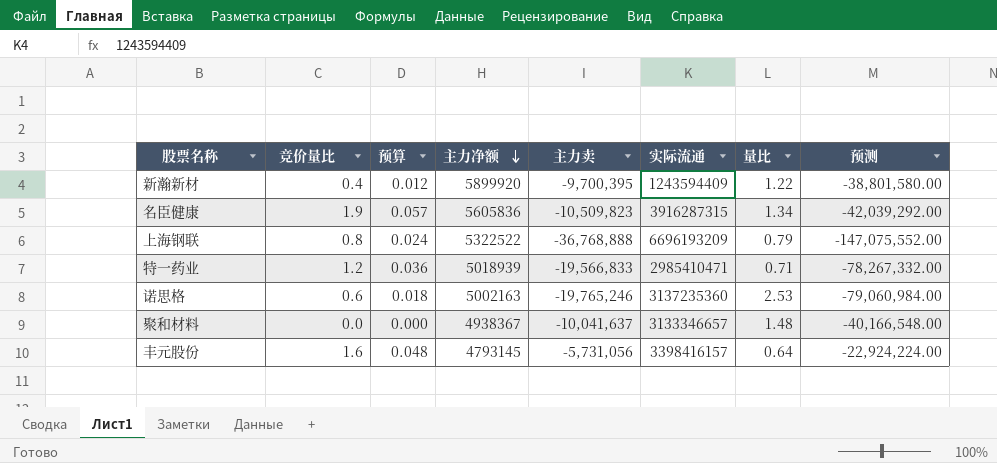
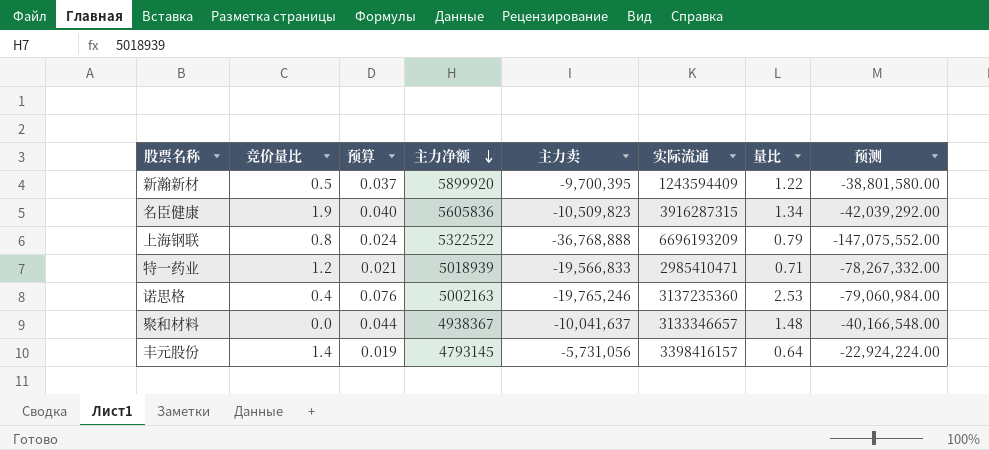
column 预算 | formula: [竞价量比] * 0.03 -> [量比] * 0.03
新瀚新材 | 竞价量比: 0.4 -> 0.5
诺思格 | 竞价量比: 0.6 -> 0.4
丰元股份 | 竞价量比: 1.6 -> 1.4

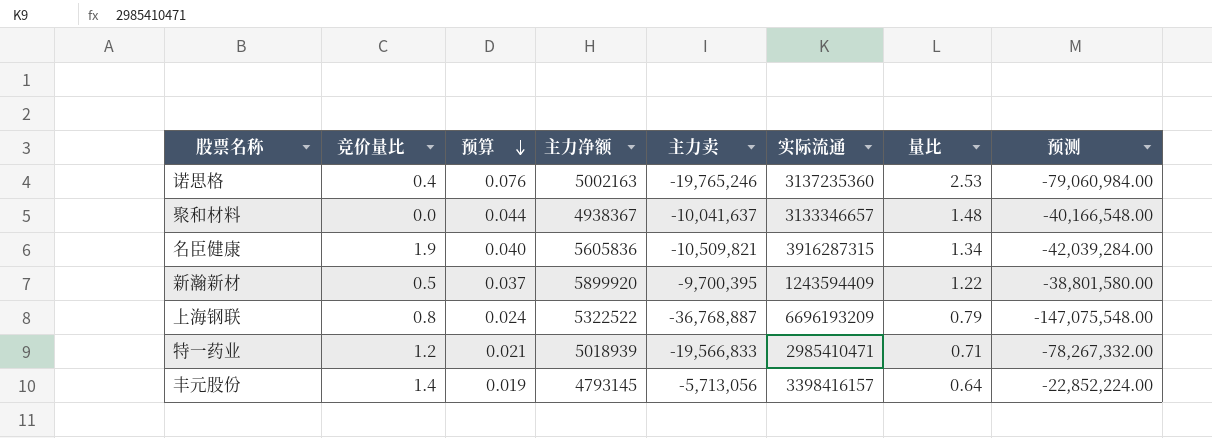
row order: 主力净额 descending -> 预算 descending
名臣健康 | 主力卖: -10,509,823 -> -10,509,821
名臣健康 | 预测: -42,039,292.00 -> -42,039,284.00
上海钢联 | 主力卖: -36,768,888 -> -36,768,887
上海钢联 | 预测: -147,075,552.00 -> -147,075,548.00
丰元股份 | 主力卖: -5,731,056 -> -5,713,056
丰元股份 | 预测: -22,924,224.00 -> -22,852,224.00

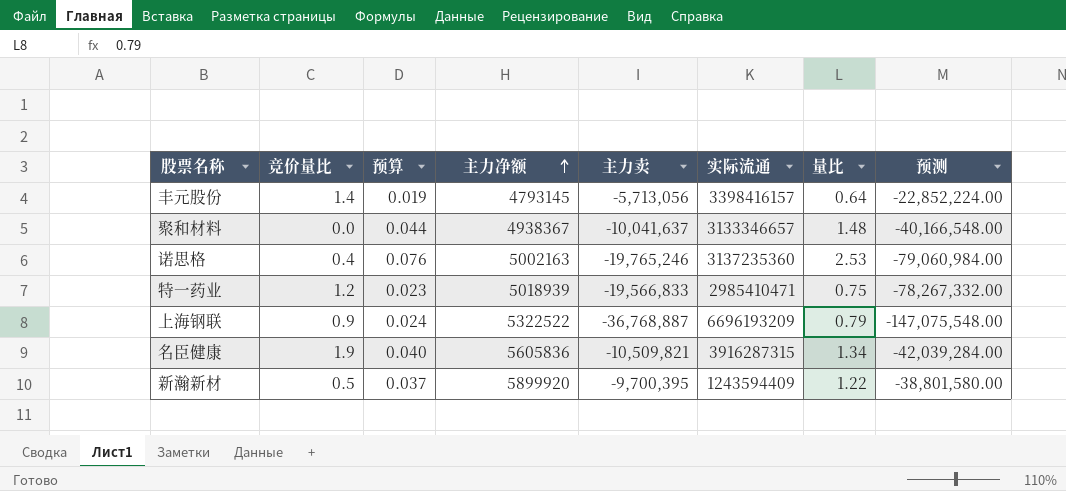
row order: 预算 descending -> 主力净额 ascending
特一药业 | 预算: 0.021 -> 0.023
特一药业 | 量比: 0.71 -> 0.75
上海钢联 | 竞价量比: 0.8 -> 0.9

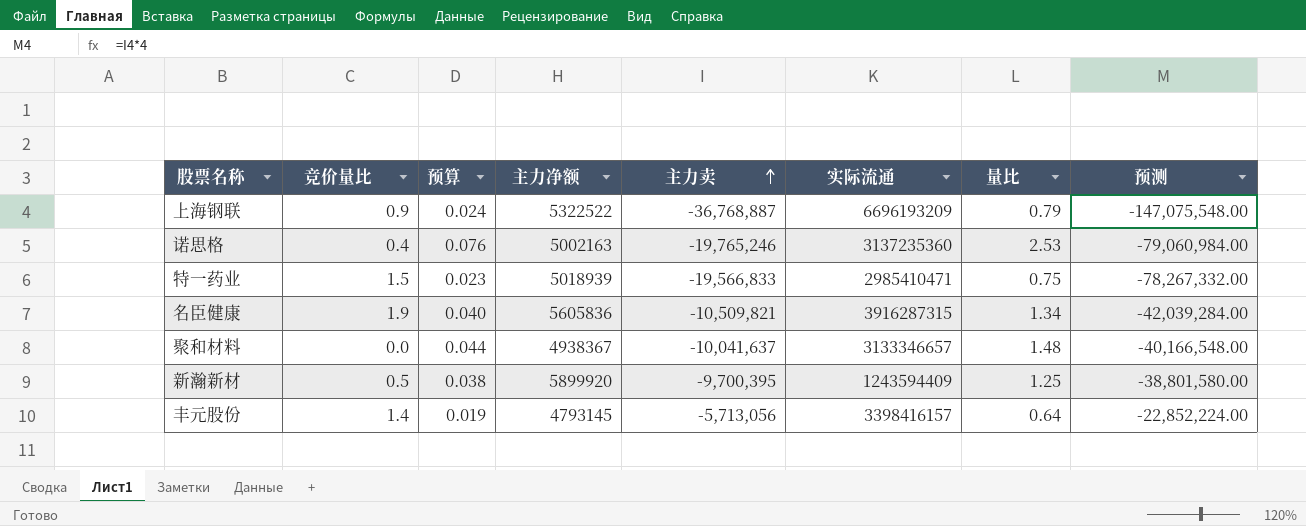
row order: 主力净额 ascending -> 主力卖 ascending
特一药业 | 竞价量比: 1.2 -> 1.5
新瀚新材 | 预算: 0.037 -> 0.038
新瀚新材 | 量比: 1.22 -> 1.25

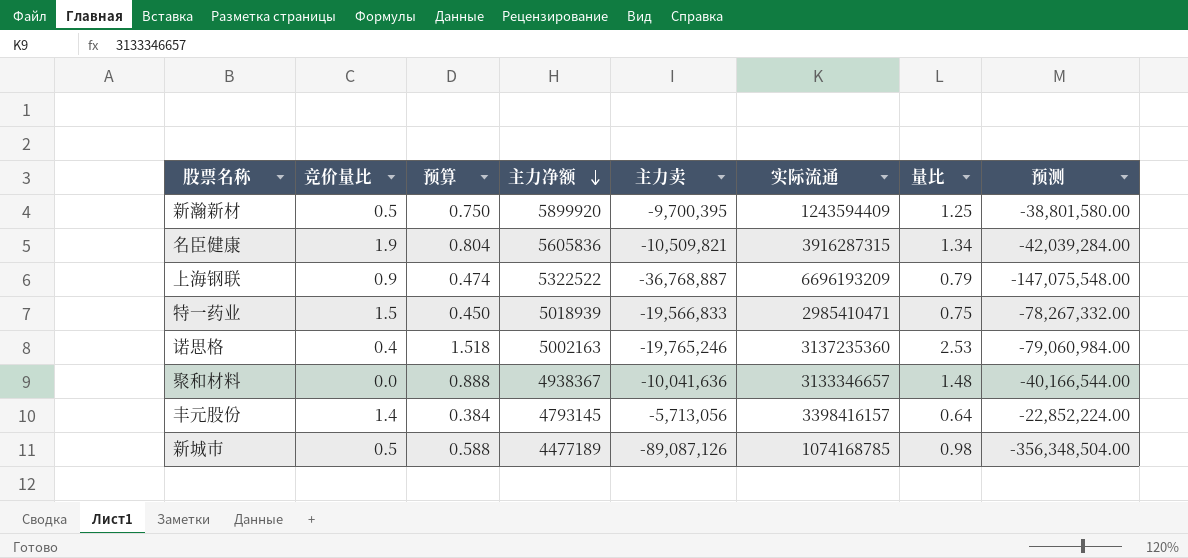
row order: 主力卖 ascending -> 主力净额 descending
column 预算 | formula: [量比] * 0.03 -> [量比] * 0.6
聚和材料 | 主力卖: -10,041,637 -> -10,041,636
聚和材料 | 预测: -40,166,548.00 -> -40,166,544.00
row 新城市: none -> 0.5 | 0.588 | 4477189 | -89,087,126 | 1074168785 | 0.98 | -356,348,504.00

